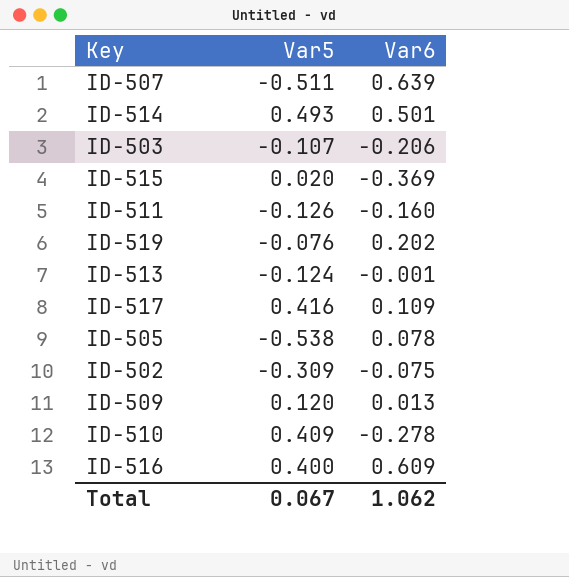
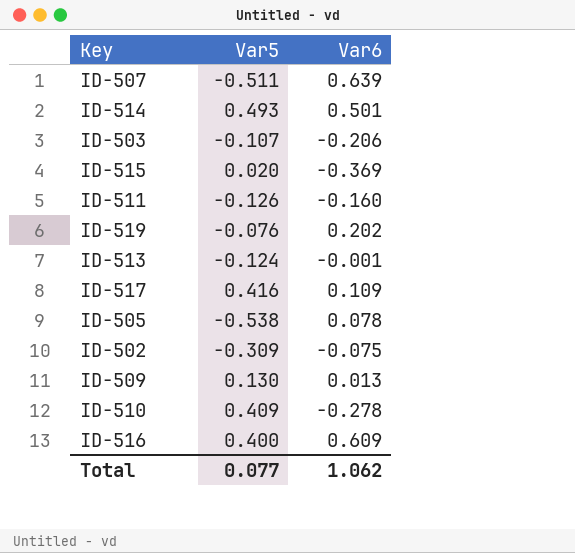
ID-509 | Var5: 0.120 -> 0.130
Total | Var5: 0.067 -> 0.077

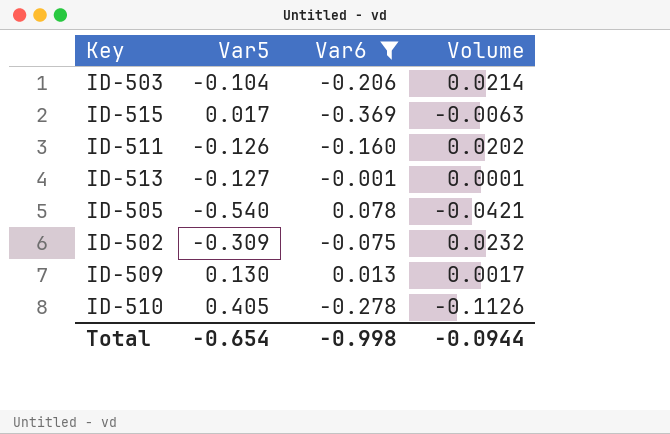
filter: none -> Var6 <= 0.078
column Volume | formula: none -> [Var5] * [Var6]
ID-503 | Var5: -0.107 -> -0.104
ID-515 | Var5: 0.020 -> 0.017
ID-513 | Var5: -0.124 -> -0.127
ID-505 | Var5: -0.538 -> -0.540
ID-510 | Var5: 0.409 -> 0.405
Total | Var5: 0.077 -> -0.654
Total | Var6: 1.062 -> -0.998

